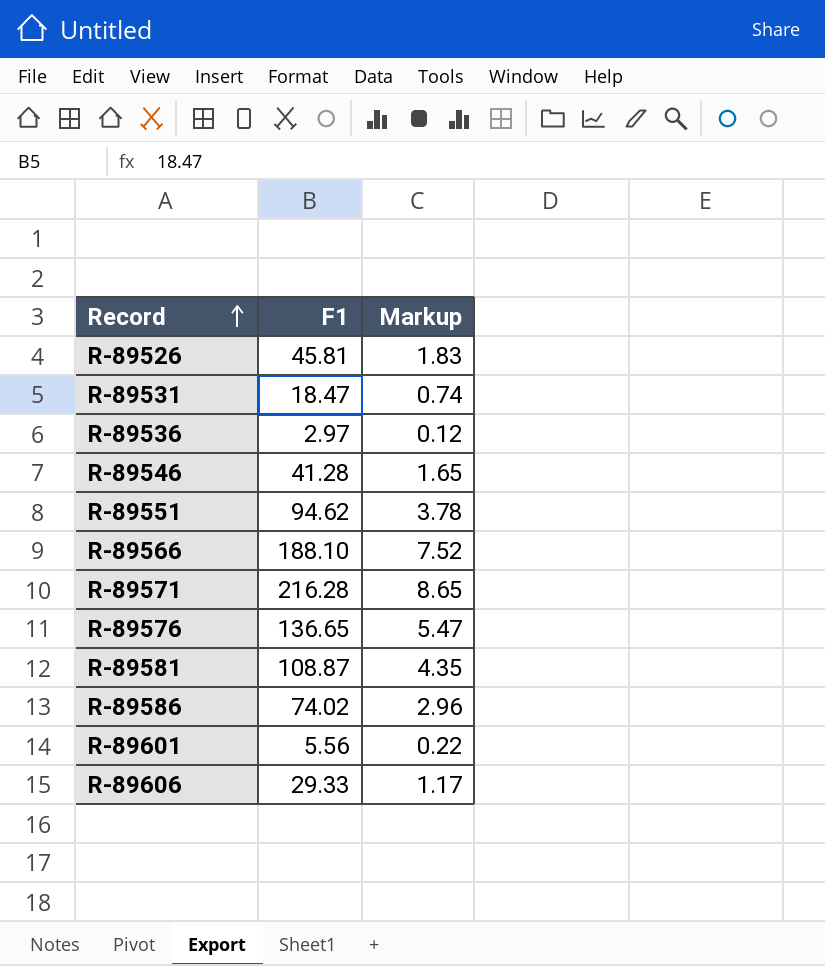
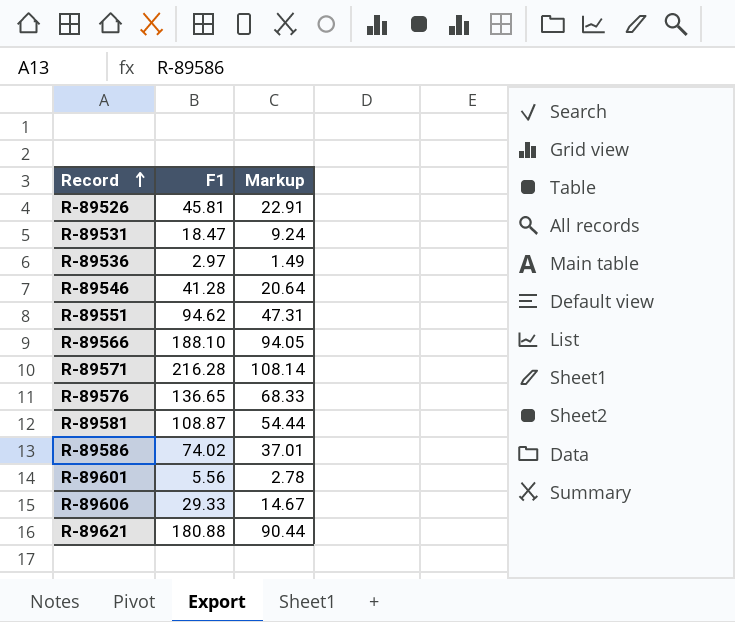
column Markup | formula: [F1] * 0.04 -> [F1] * 0.5
row R-89621: none -> 180.88 | 90.44

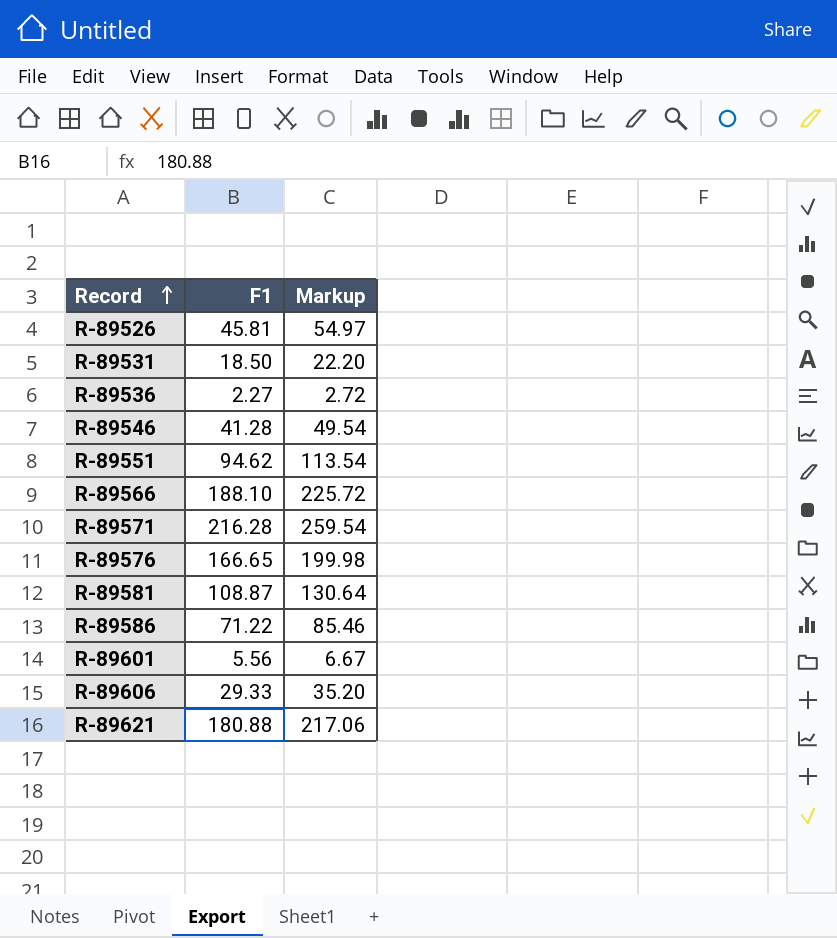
column Markup | formula: [F1] * 0.5 -> [F1] * 1.2
R-89531 | F1: 18.47 -> 18.50
R-89536 | F1: 2.97 -> 2.27
R-89576 | F1: 136.65 -> 166.65
R-89586 | F1: 74.02 -> 71.22

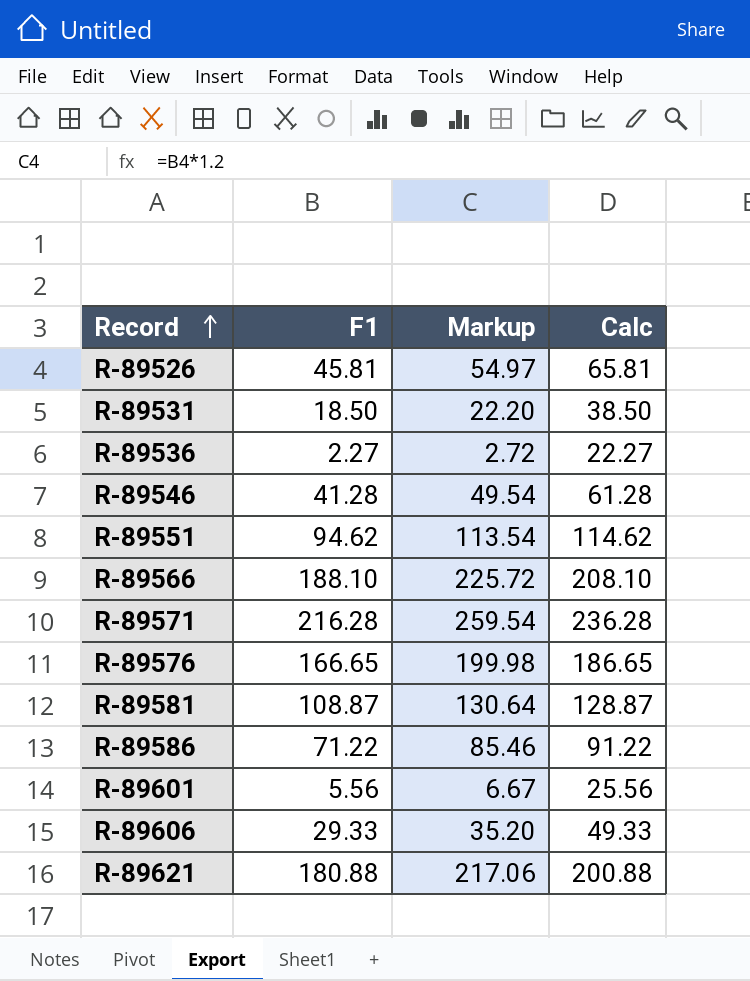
column Calc | formula: none -> [F1] + 20

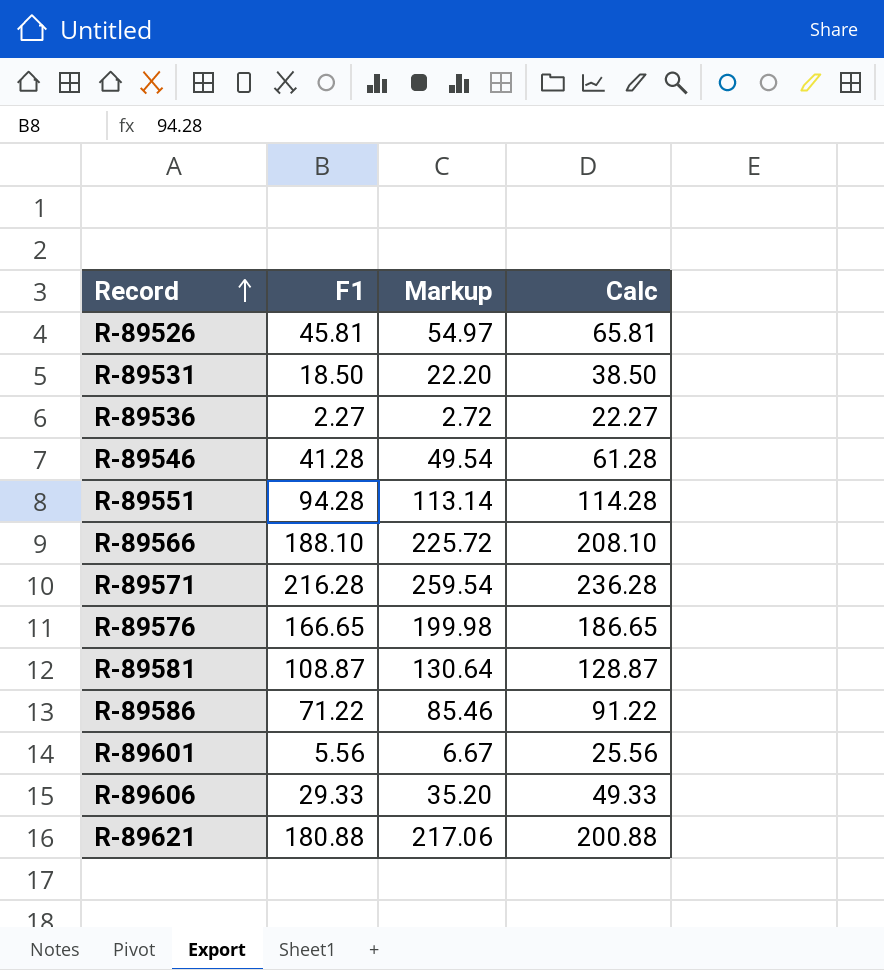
R-89551 | F1: 94.62 -> 94.28
R-89551 | Markup: 113.54 -> 113.14
R-89551 | Calc: 114.62 -> 114.28

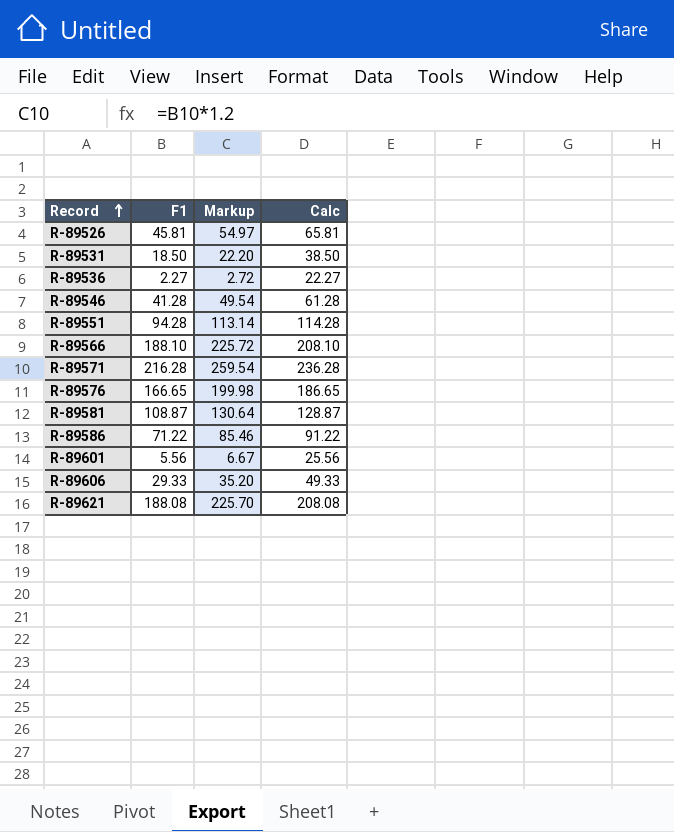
R-89621 | F1: 180.88 -> 188.08
R-89621 | Markup: 217.06 -> 225.70
R-89621 | Calc: 200.88 -> 208.08

